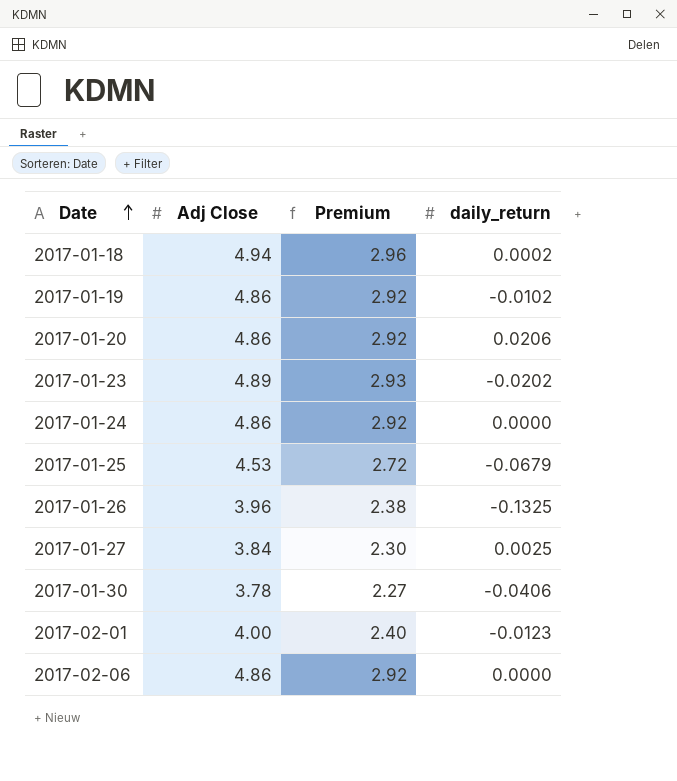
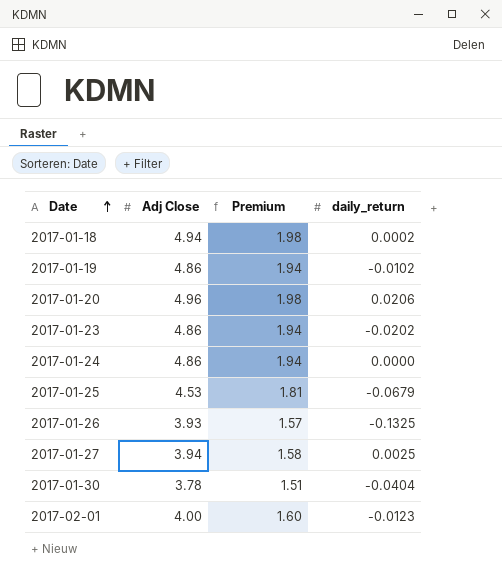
column Premium | formula: [Adj Close] * 0.6 -> [Adj Close] * 0.4
row 2017-02-06: 4.86 | 2.92 | 0.0000 -> none
2017-01-20 | Adj Close: 4.86 -> 4.96
2017-01-23 | Adj Close: 4.89 -> 4.86
2017-01-26 | Adj Close: 3.96 -> 3.93
2017-01-27 | Adj Close: 3.84 -> 3.94
2017-01-30 | daily_return: -0.0406 -> -0.0404

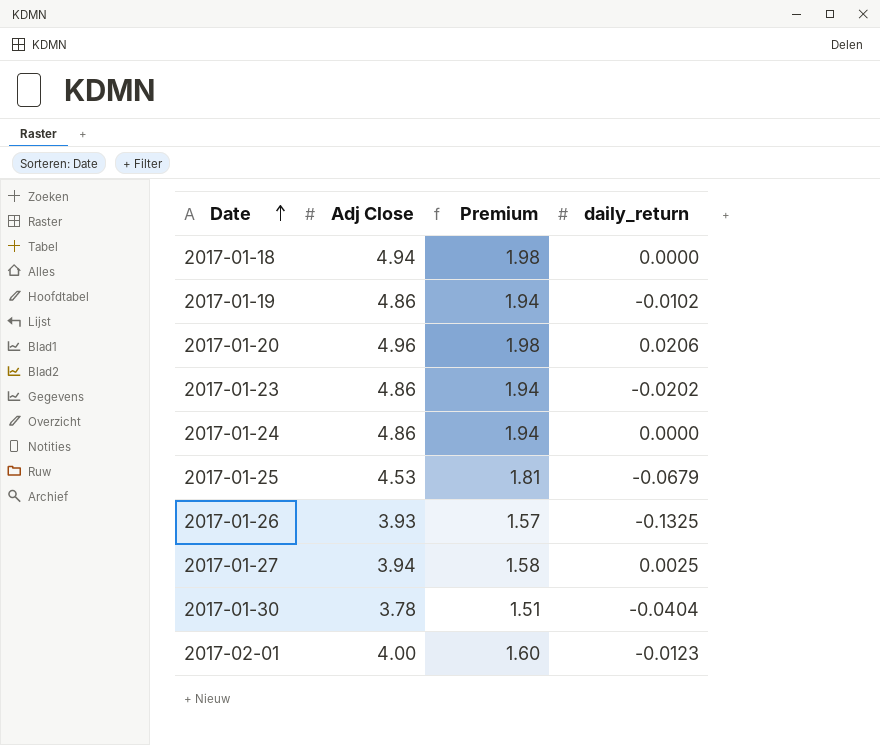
2017-01-18 | daily_return: 0.0002 -> 0.0000

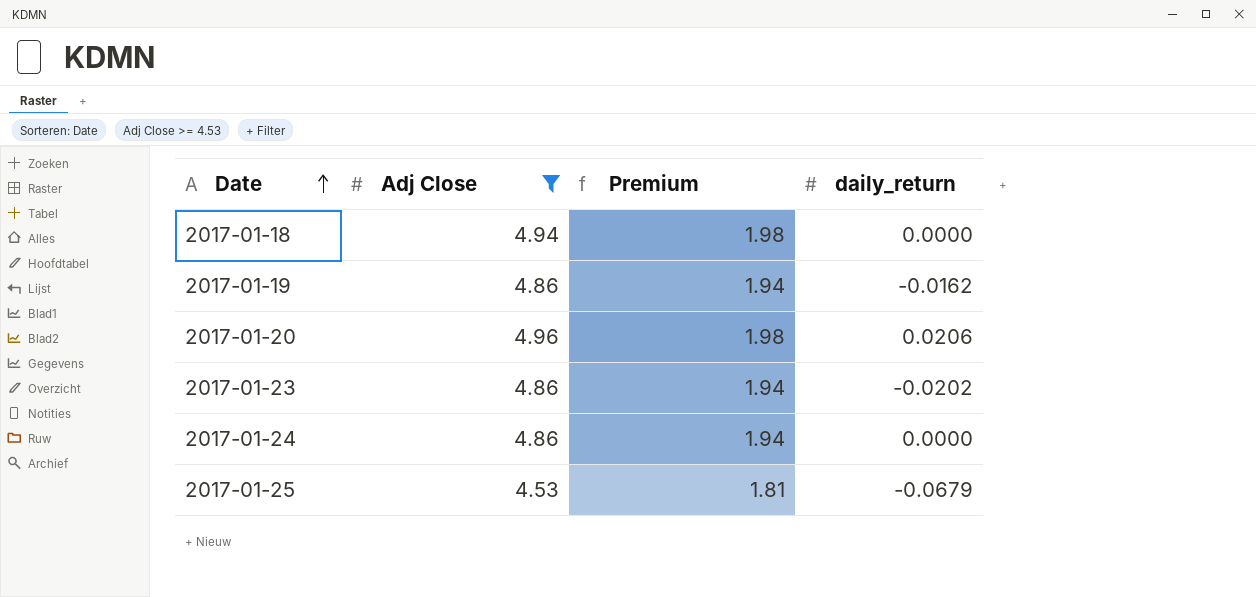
filter: none -> Adj Close >= 4.53
2017-01-19 | daily_return: -0.0102 -> -0.0162

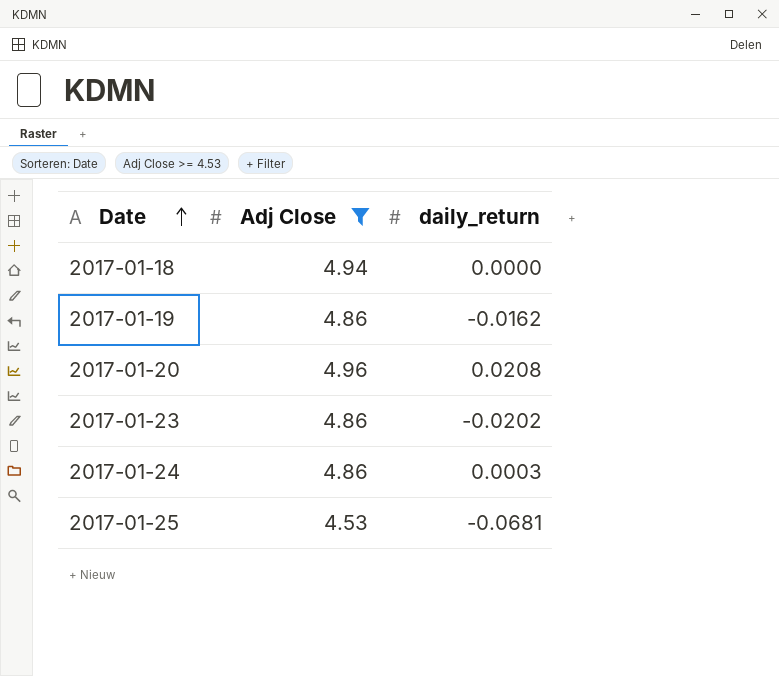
column Premium | formula: [Adj Close] * 0.4 -> none
2017-01-20 | daily_return: 0.0206 -> 0.0208
2017-01-24 | daily_return: 0.0000 -> 0.0003
2017-01-25 | daily_return: -0.0679 -> -0.0681

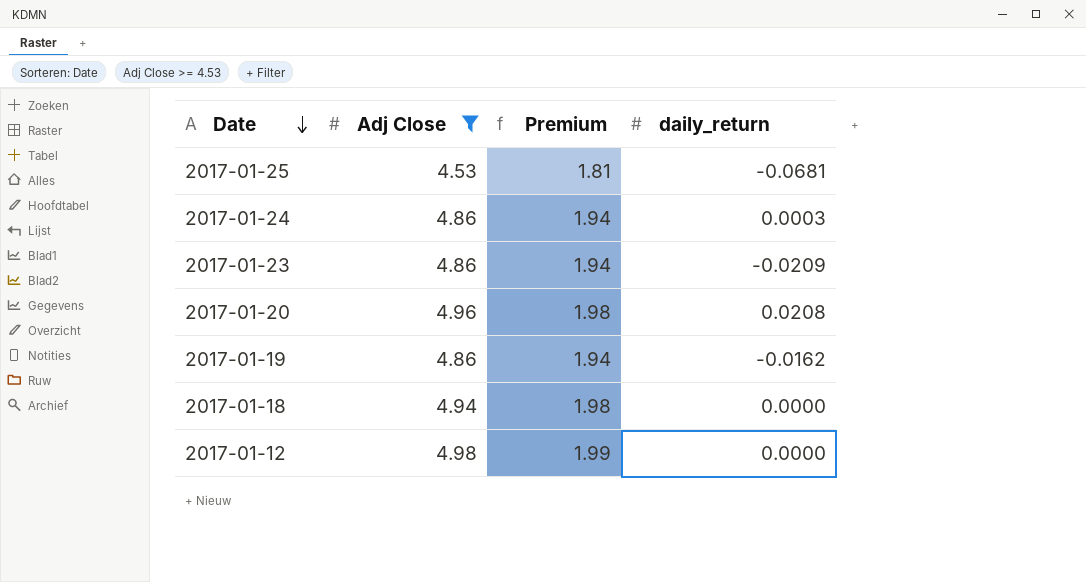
row order: Date ascending -> Date descending
column Premium | formula: none -> [Adj Close] * 0.4
2017-01-23 | daily_return: -0.0202 -> -0.0209
row 2017-01-12: none -> 4.98 | 1.99 | 0.0000

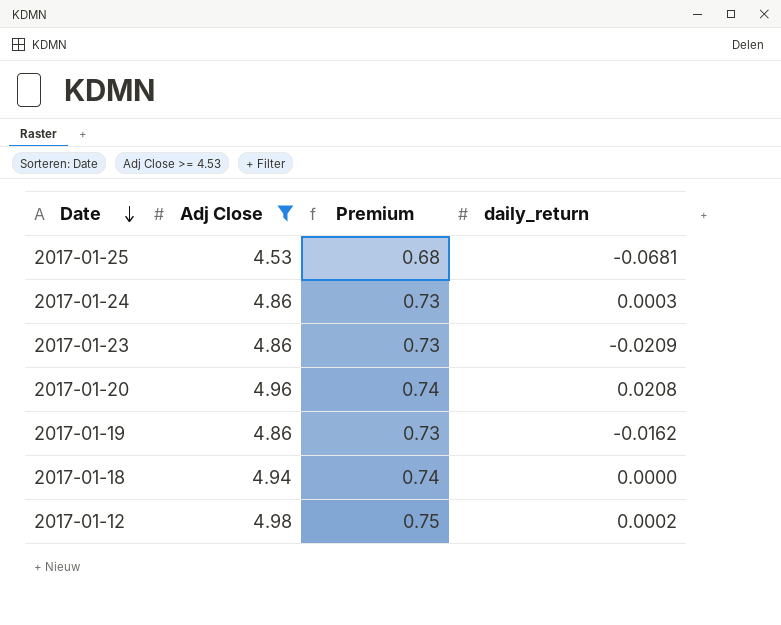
column Premium | formula: [Adj Close] * 0.4 -> [Adj Close] * 0.15
2017-01-12 | daily_return: 0.0000 -> 0.0002

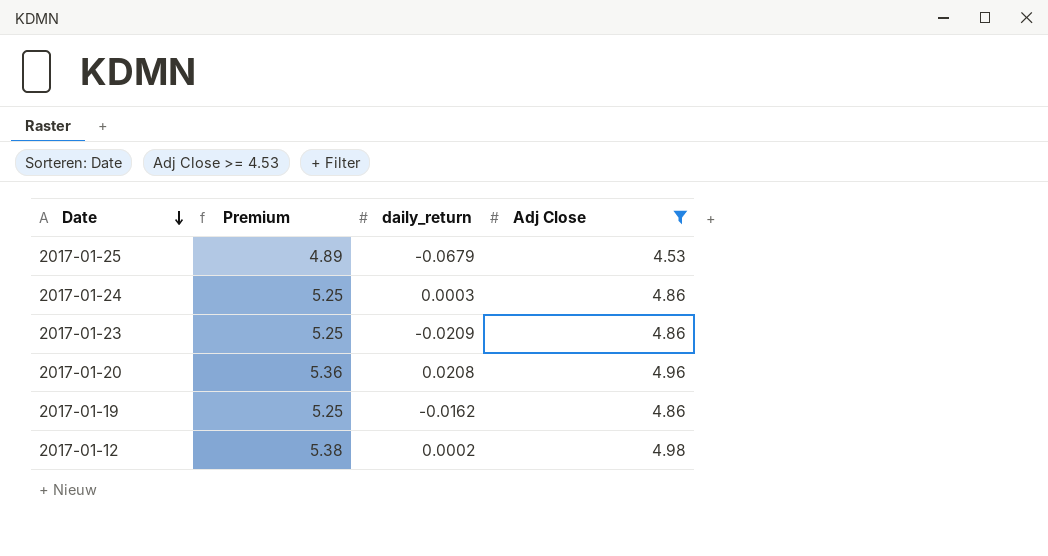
column Premium | formula: [Adj Close] * 0.15 -> [Adj Close] * 1.08
column Adj Close | position: 2 -> 4
row 2017-01-18: 4.94 | 0.74 | 0.0000 -> none
2017-01-25 | daily_return: -0.0681 -> -0.0679

